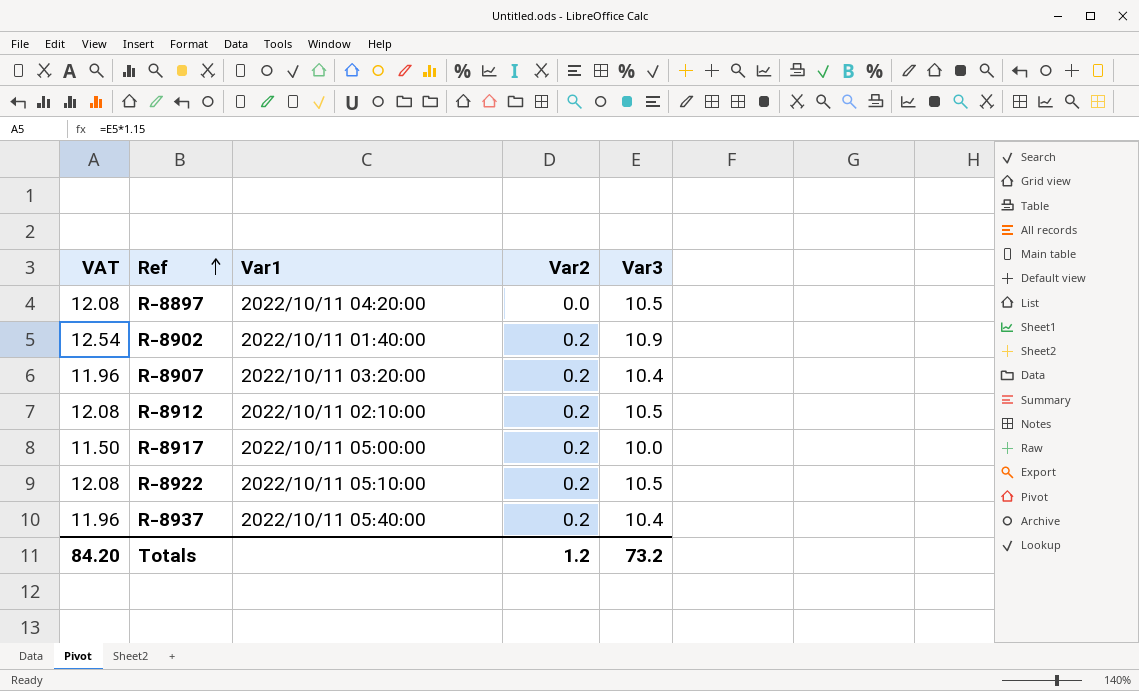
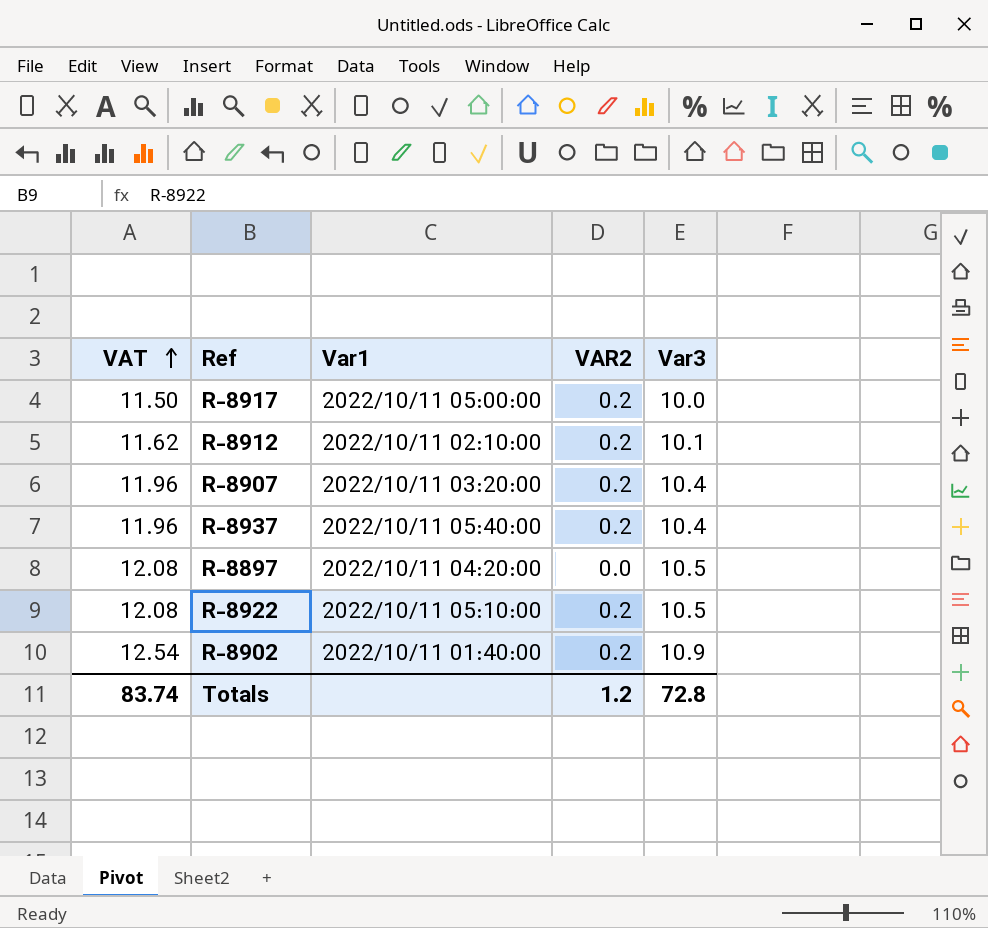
row order: Ref ascending -> VAT ascending
column name: Var2 -> VAR2
R-8912 | VAT: 12.08 -> 11.62
R-8912 | Var3: 10.5 -> 10.1
Totals | VAT: 84.20 -> 83.74
Totals | Var3: 73.2 -> 72.8

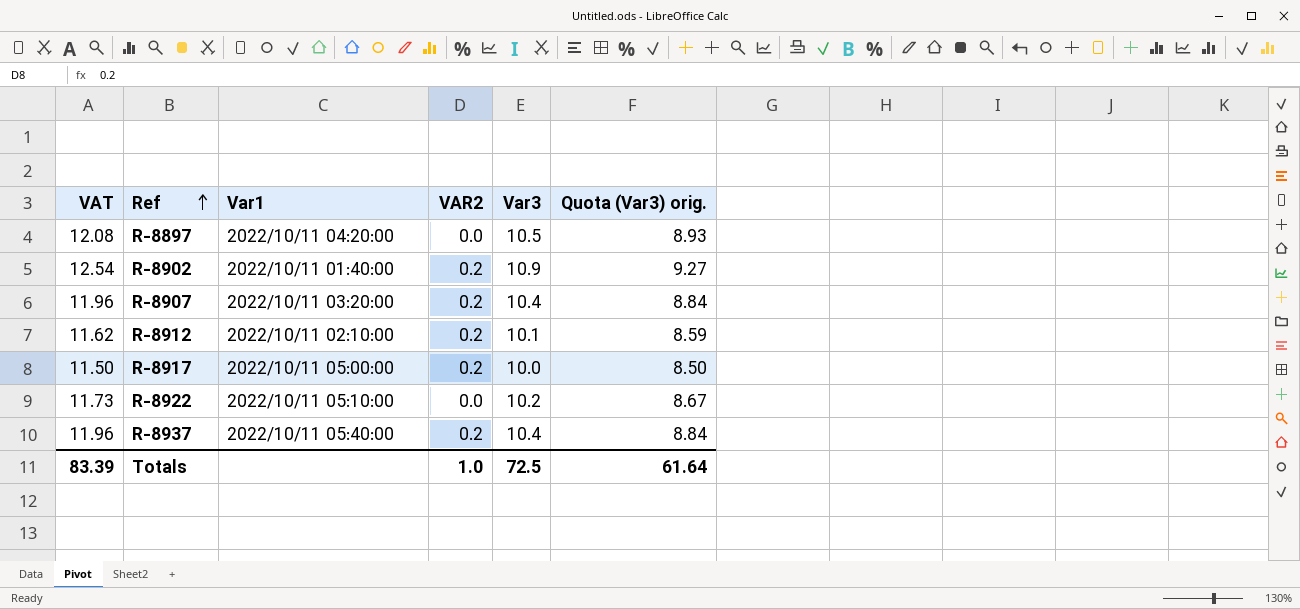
row order: VAT ascending -> Ref ascending
column Quota (Var3) orig. | formula: none -> [Var3] * 0.85
R-8922 | VAT: 12.08 -> 11.73
R-8922 | VAR2: 0.2 -> 0.0
R-8922 | Var3: 10.5 -> 10.2
Totals | VAT: 83.74 -> 83.39
Totals | VAR2: 1.2 -> 1.0
Totals | Var3: 72.8 -> 72.5

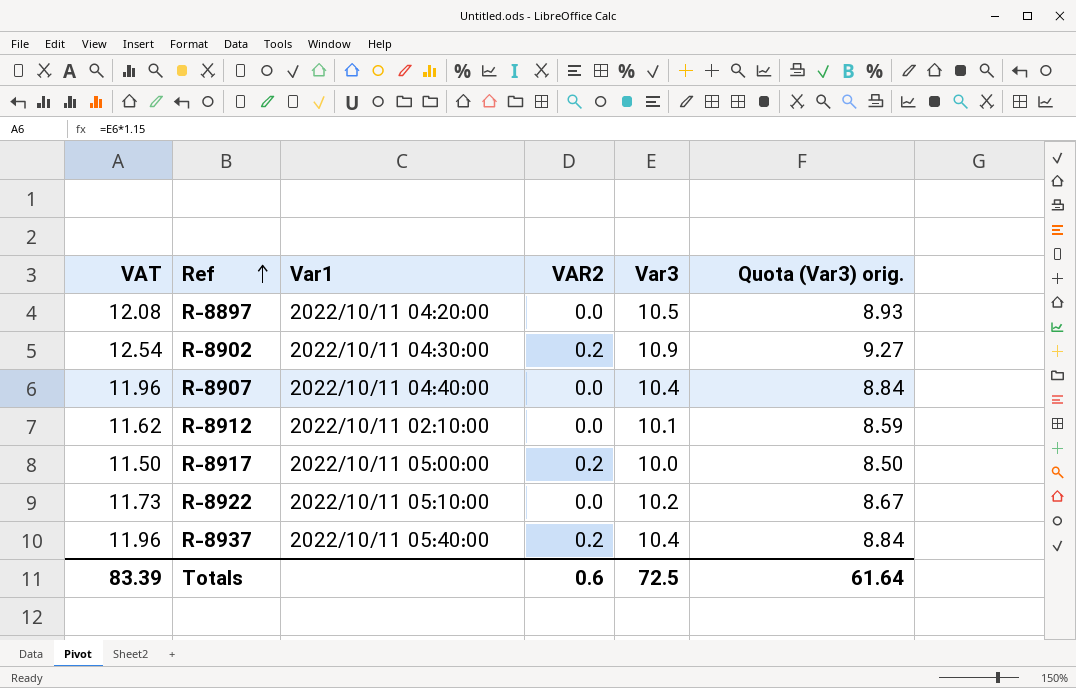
R-8902 | Var1: 2022/10/11 01:40:00 -> 2022/10/11 04:30:00
R-8907 | Var1: 2022/10/11 03:20:00 -> 2022/10/11 04:40:00
R-8907 | VAR2: 0.2 -> 0.0
R-8912 | VAR2: 0.2 -> 0.0
Totals | VAR2: 1.0 -> 0.6

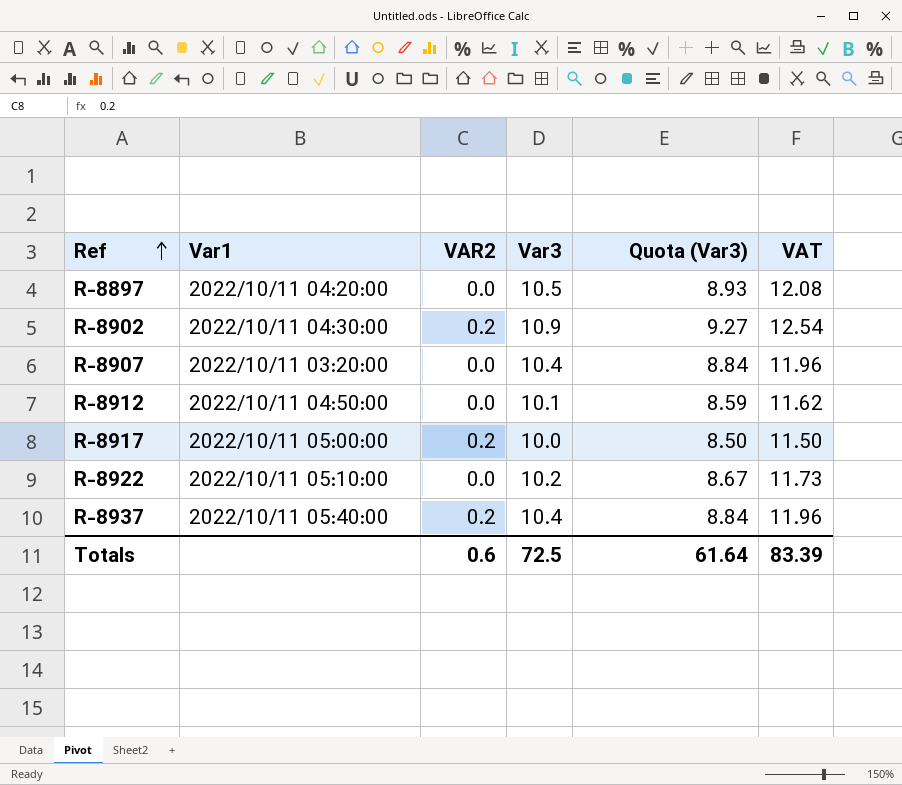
column name: Quota (Var3) orig. -> Quota (Var3)
column VAT | position: 1 -> 6
R-8907 | Var1: 2022/10/11 04:40:00 -> 2022/10/11 03:20:00
R-8912 | Var1: 2022/10/11 02:10:00 -> 2022/10/11 04:50:00

